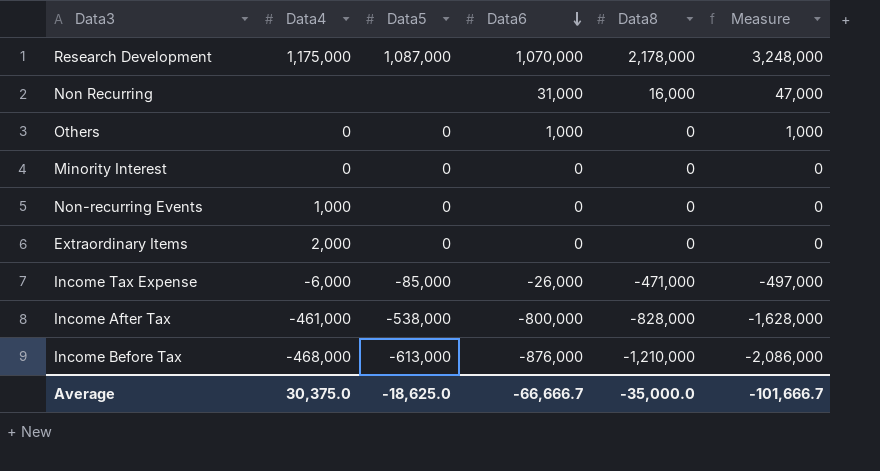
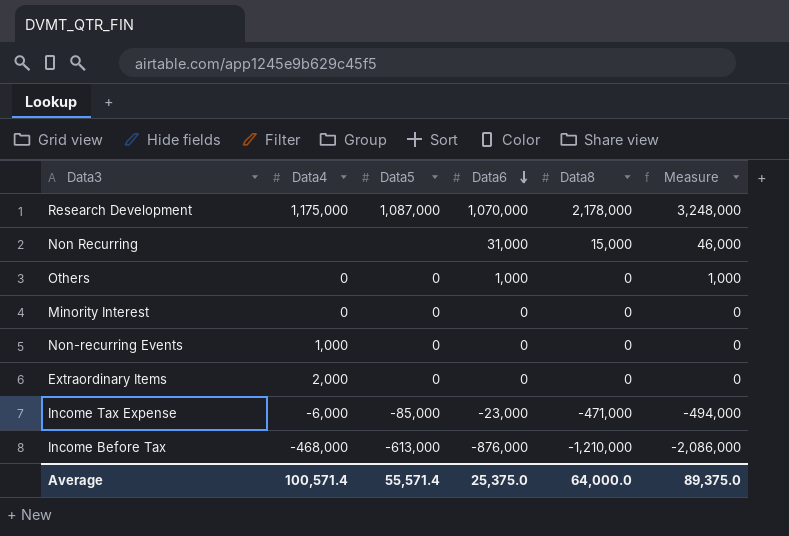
row Income After Tax: -461,000 | -538,000 | -800,000 | -828,000 | -1,628,000 -> none
Non Recurring | Data8: 16,000 -> 15,000
Non Recurring | Measure: 47,000 -> 46,000
Income Tax Expense | Data6: -26,000 -> -23,000
Income Tax Expense | Measure: -497,000 -> -494,000
Average | Data4: 30,375.0 -> 100,571.4
Average | Data5: -18,625.0 -> 55,571.4
Average | Data6: -66,666.7 -> 25,375.0
Average | Data8: -35,000.0 -> 64,000.0
Average | Measure: -101,666.7 -> 89,375.0

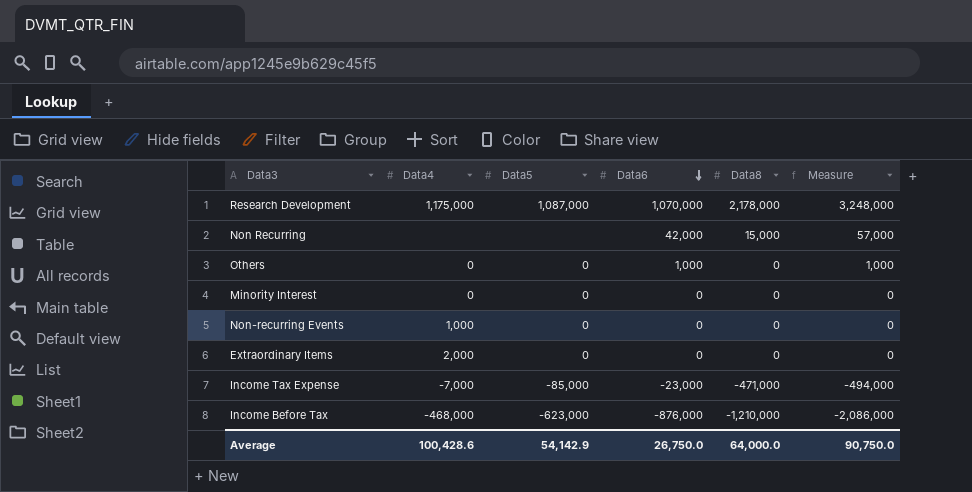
Non Recurring | Data6: 31,000 -> 42,000
Non Recurring | Measure: 46,000 -> 57,000
Income Tax Expense | Data4: -6,000 -> -7,000
Income Before Tax | Data5: -613,000 -> -623,000
Average | Data4: 100,571.4 -> 100,428.6
Average | Data5: 55,571.4 -> 54,142.9
Average | Data6: 25,375.0 -> 26,750.0
Average | Measure: 89,375.0 -> 90,750.0

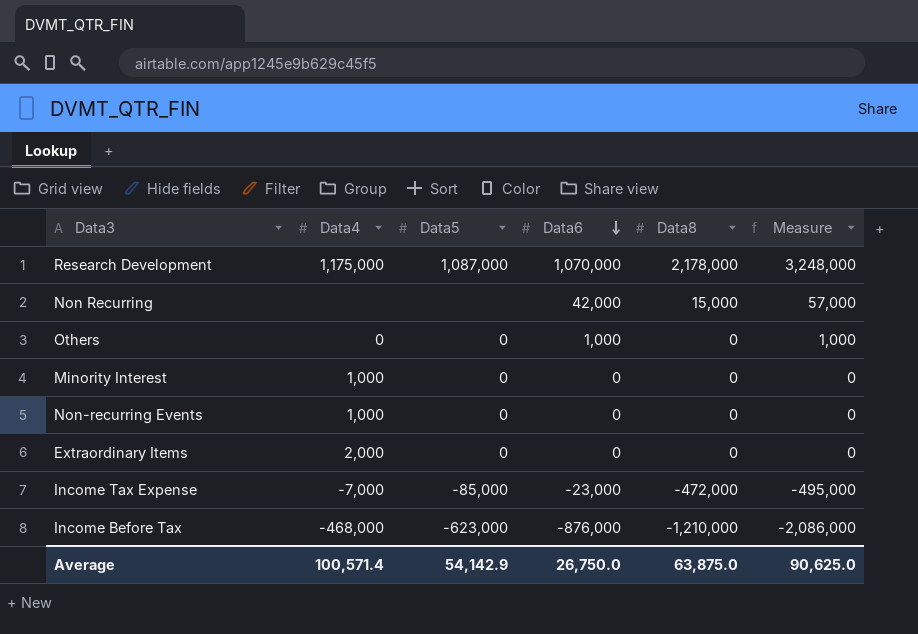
Minority Interest | Data4: 0 -> 1,000
Income Tax Expense | Data8: -471,000 -> -472,000
Income Tax Expense | Measure: -494,000 -> -495,000
Average | Data4: 100,428.6 -> 100,571.4
Average | Data8: 64,000.0 -> 63,875.0
Average | Measure: 90,750.0 -> 90,625.0

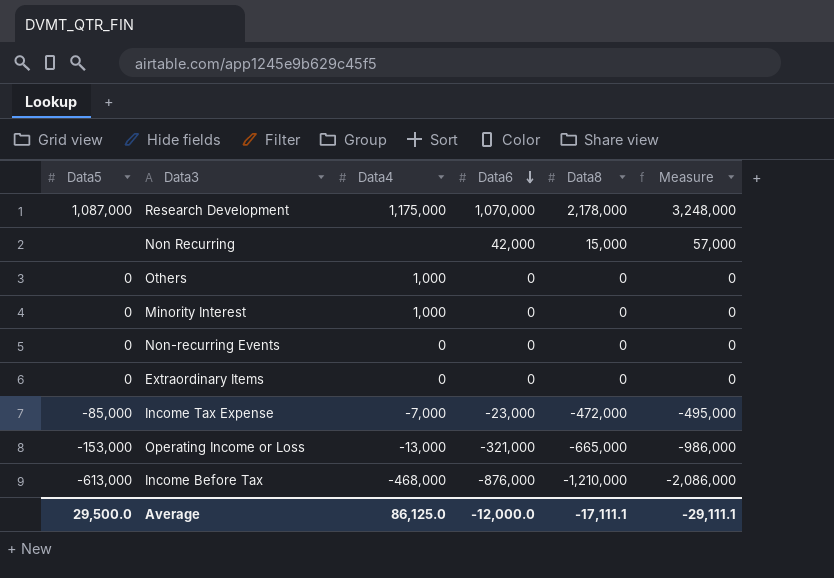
column Data5 | position: 3 -> 1
Others | Data4: 0 -> 1,000
Others | Data6: 1,000 -> 0
Others | Measure: 1,000 -> 0
Non-recurring Events | Data4: 1,000 -> 0
Extraordinary Items | Data4: 2,000 -> 0
row Operating Income or Loss: none -> -153,000 | -13,000 | -321,000 | -665,000 | -986,000
Income Before Tax | Data5: -623,000 -> -613,000
Average | Data5: 54,142.9 -> 29,500.0
Average | Data4: 100,571.4 -> 86,125.0
Average | Data6: 26,750.0 -> -12,000.0
Average | Data8: 63,875.0 -> -17,111.1
Average | Measure: 90,625.0 -> -29,111.1

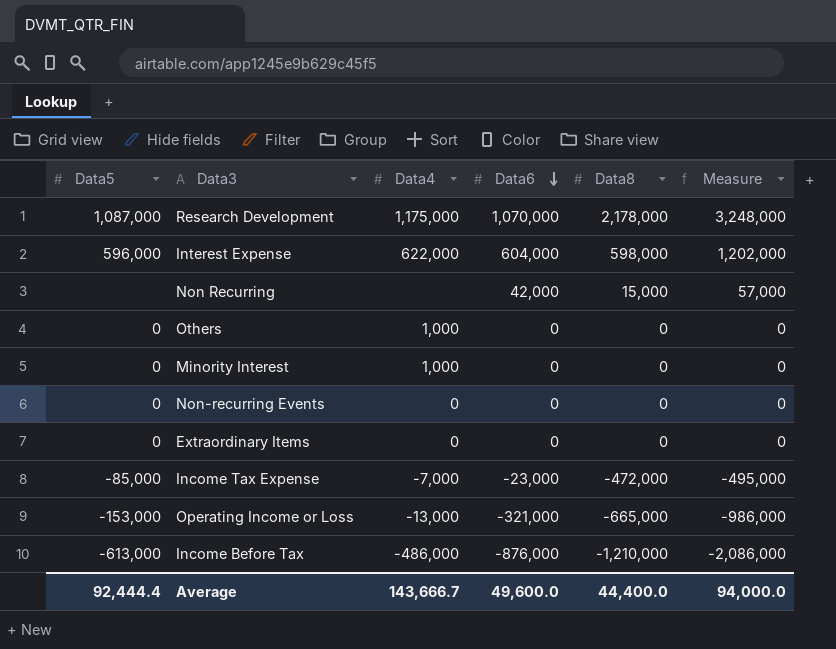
row Interest Expense: none -> 596,000 | 622,000 | 604,000 | 598,000 | 1,202,000
Income Before Tax | Data4: -468,000 -> -486,000
Average | Data5: 29,500.0 -> 92,444.4
Average | Data4: 86,125.0 -> 143,666.7
Average | Data6: -12,000.0 -> 49,600.0
Average | Data8: -17,111.1 -> 44,400.0
Average | Measure: -29,111.1 -> 94,000.0

